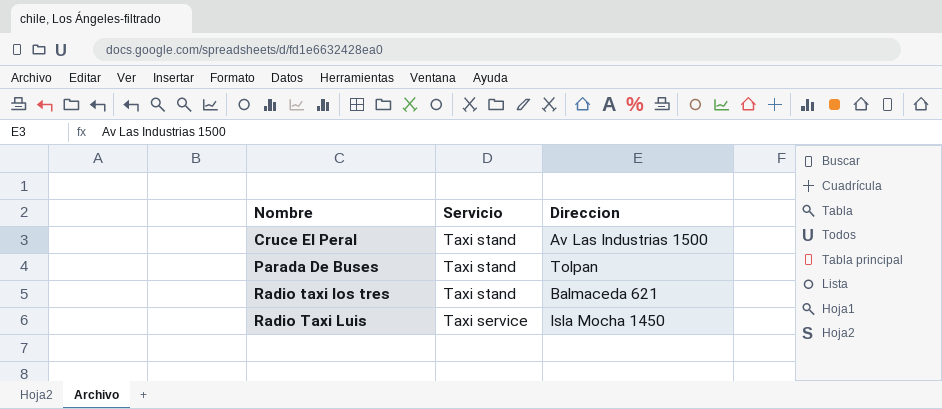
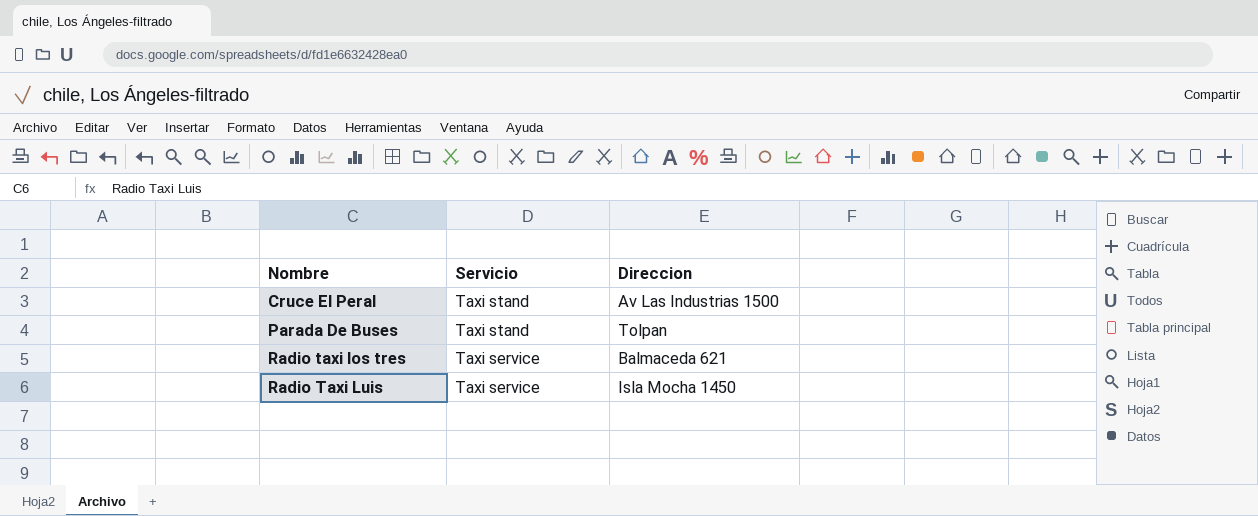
Radio taxi los tres | Servicio: Taxi stand -> Taxi service

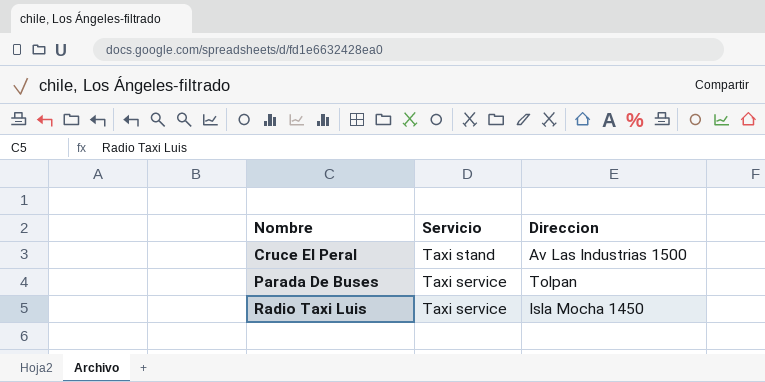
row Radio taxi los tres: Taxi service | Balmaceda 621 -> none
Parada De Buses | Servicio: Taxi stand -> Taxi service

